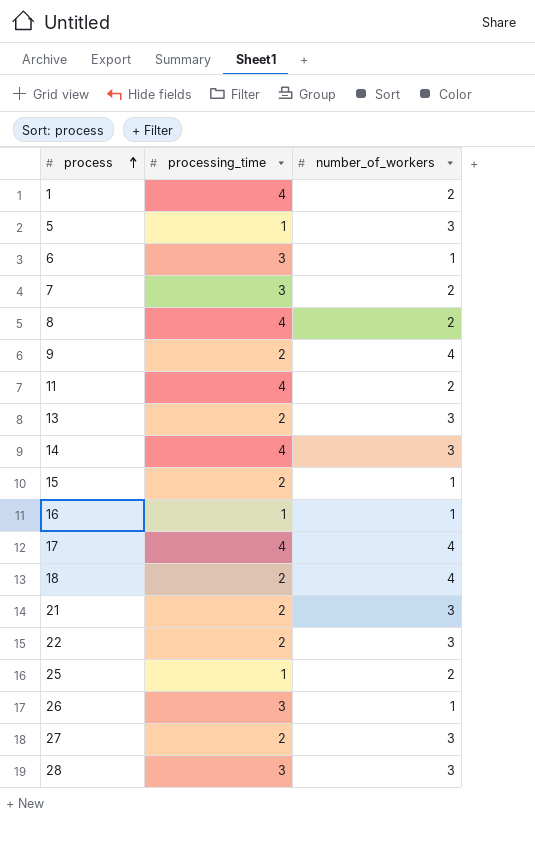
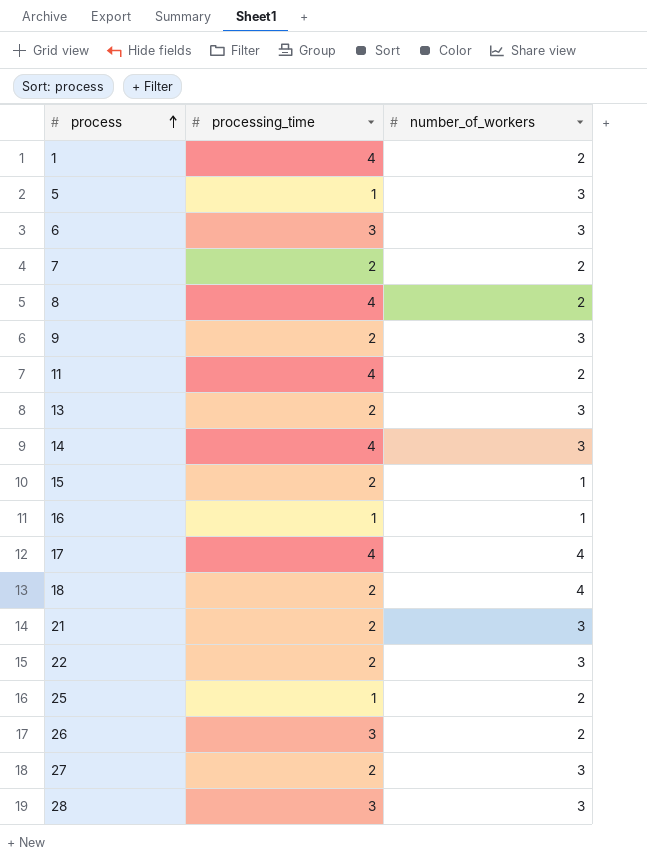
6 | number_of_workers: 1 -> 3
7 | processing_time: 3 -> 2
9 | number_of_workers: 4 -> 3
26 | number_of_workers: 1 -> 2

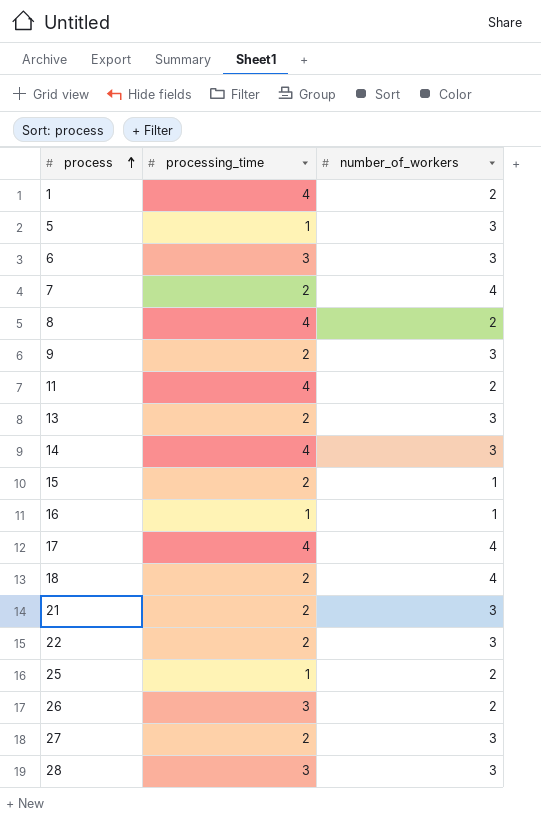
7 | number_of_workers: 2 -> 4

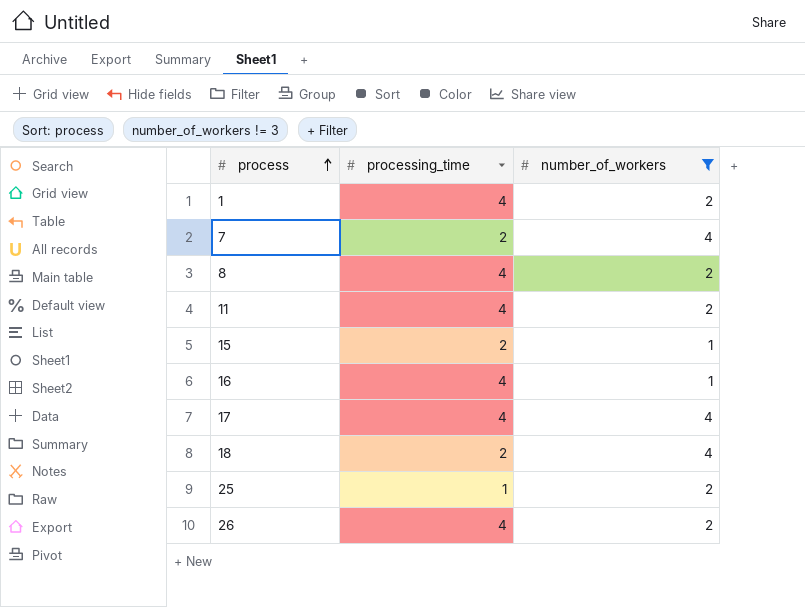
filter: none -> number_of_workers != 3
16 | processing_time: 1 -> 4
26 | processing_time: 3 -> 4

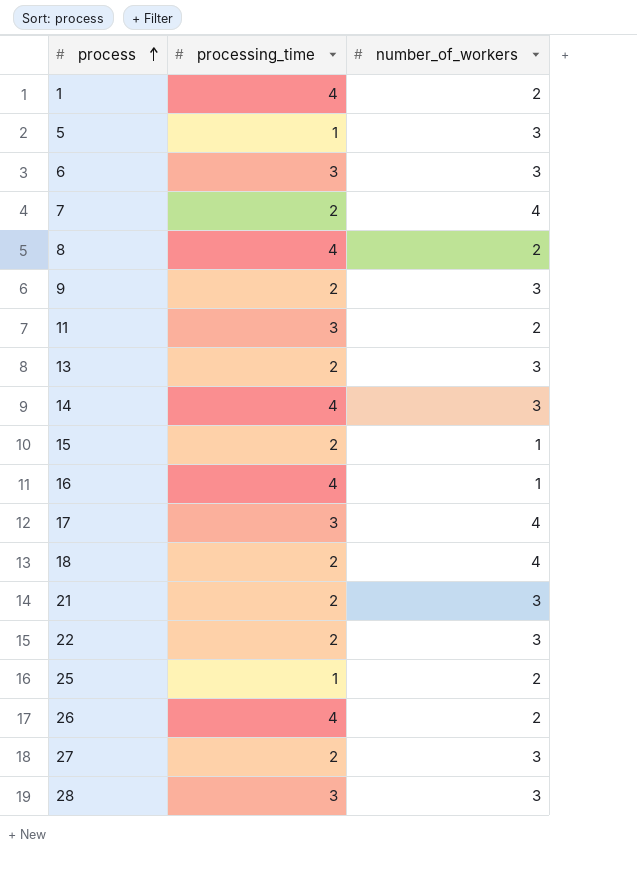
filter: number_of_workers != 3 -> none
11 | processing_time: 4 -> 3
17 | processing_time: 4 -> 3

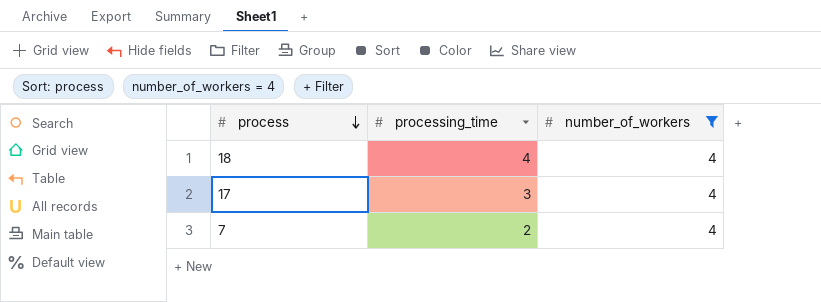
filter: none -> number_of_workers = 4
row order: process ascending -> process descending
18 | processing_time: 2 -> 4

